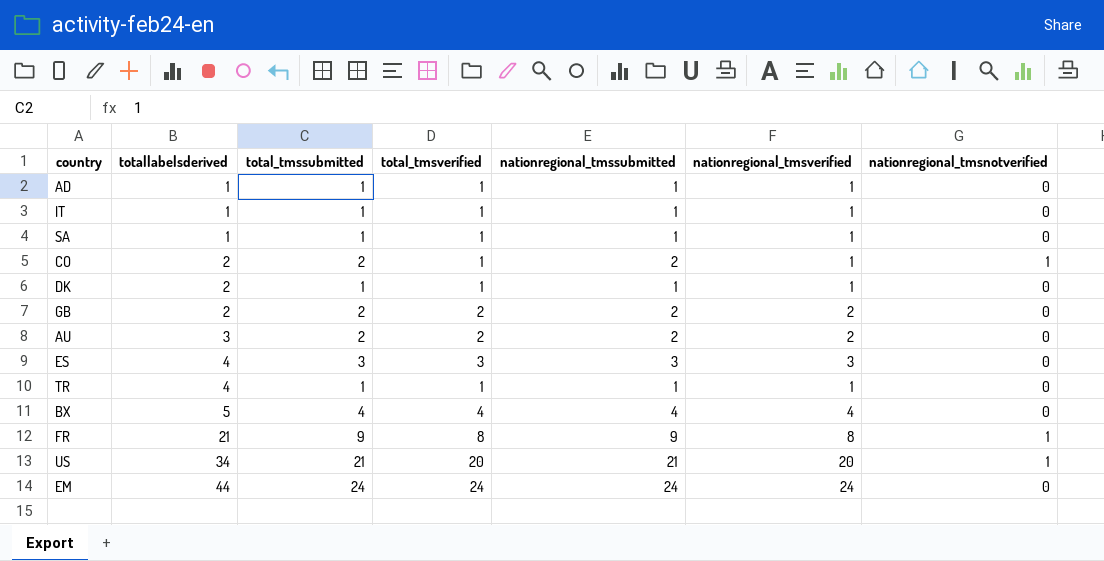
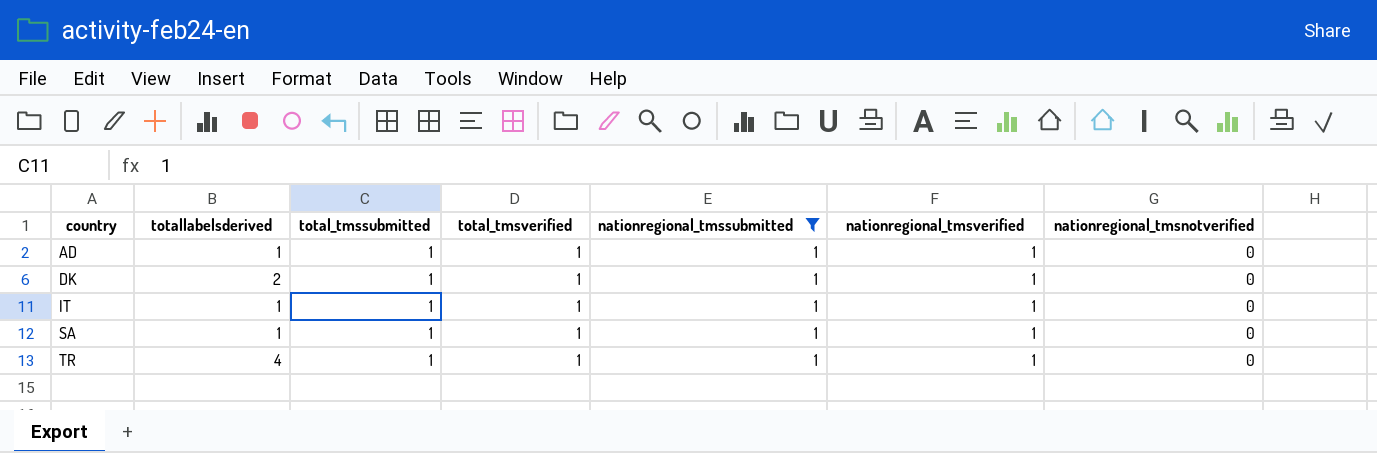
filter: none -> nationregional_tmssubmitted = 1
row order: totallabelsderived ascending -> country ascending

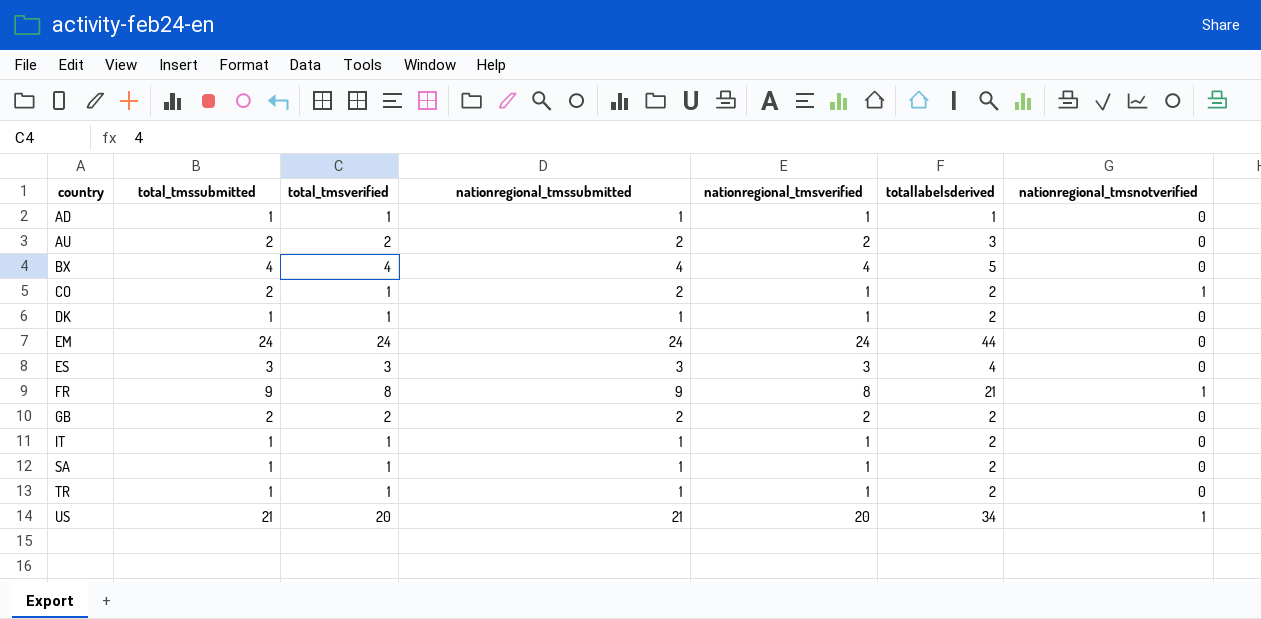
filter: nationregional_tmssubmitted = 1 -> none
column totallabelsderived | position: 2 -> 6
IT | totallabelsderived: 1 -> 2
SA | totallabelsderived: 1 -> 2
TR | totallabelsderived: 4 -> 2

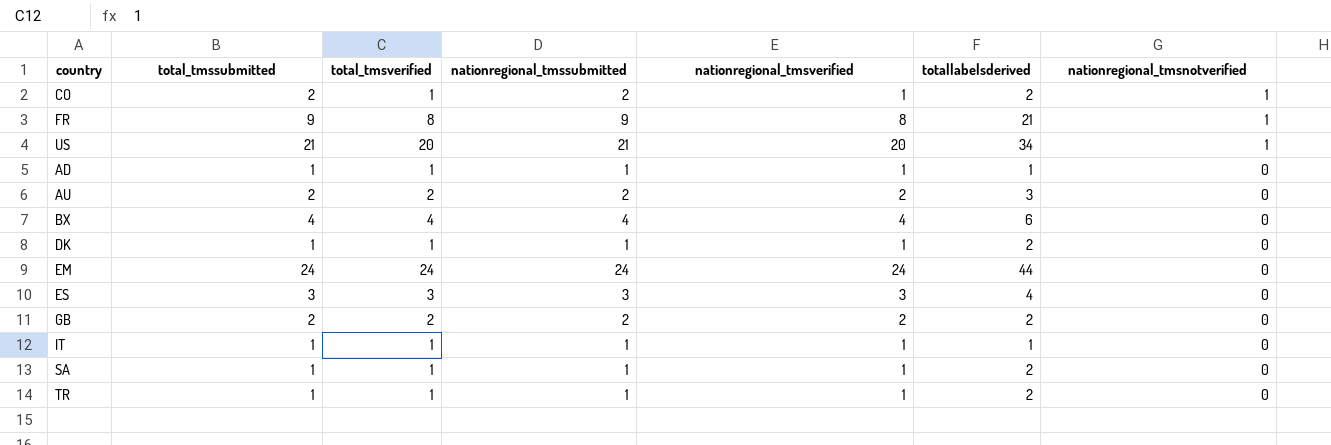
row order: country ascending -> nationregional_tmsnotverified descending
BX | totallabelsderived: 5 -> 6
IT | totallabelsderived: 2 -> 1

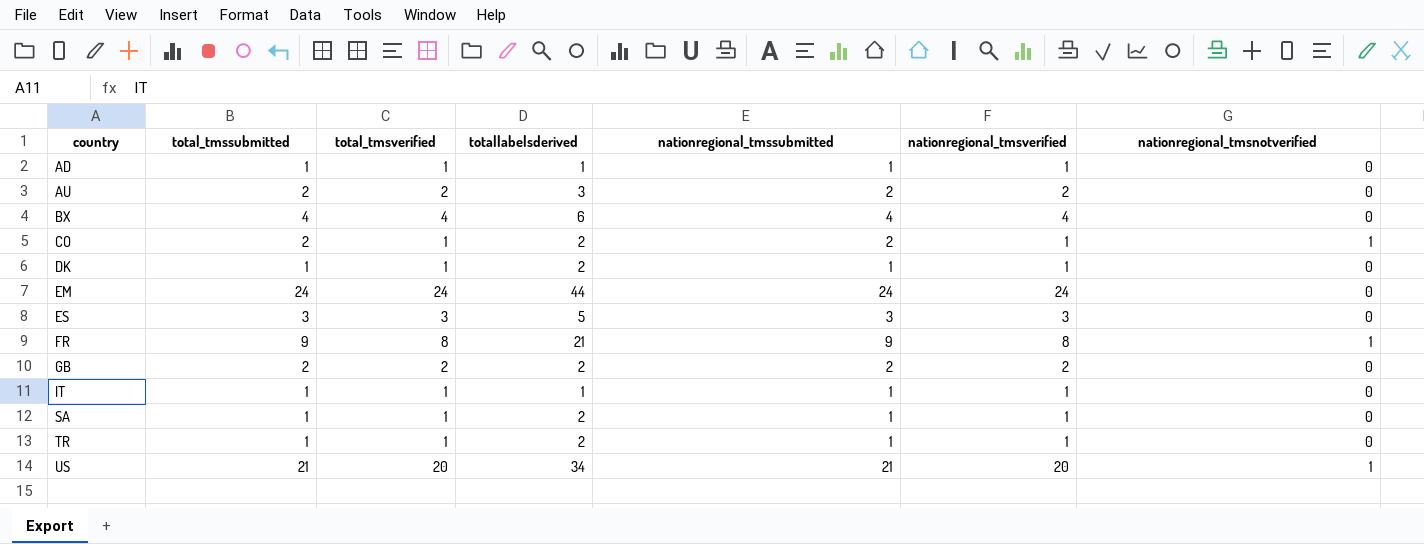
row order: nationregional_tmsnotverified descending -> country ascending
column totallabelsderived | position: 6 -> 4
ES | totallabelsderived: 4 -> 5

